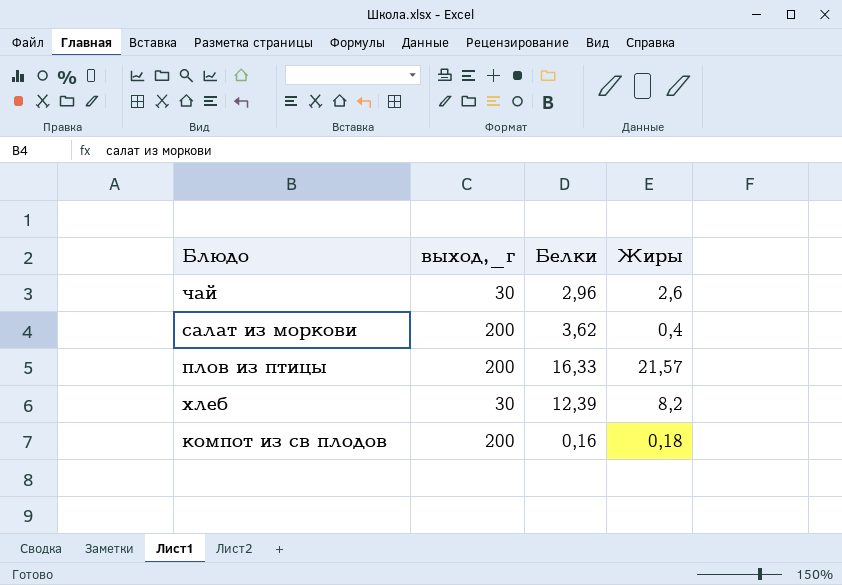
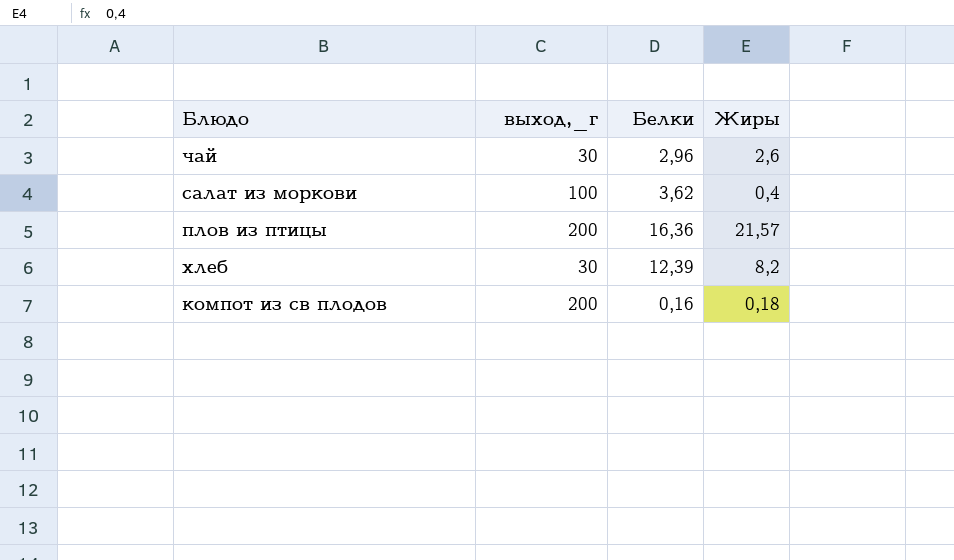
салат из моркови | выход,_г: 200 -> 100
плов из птицы | Белки: 16,33 -> 16,36

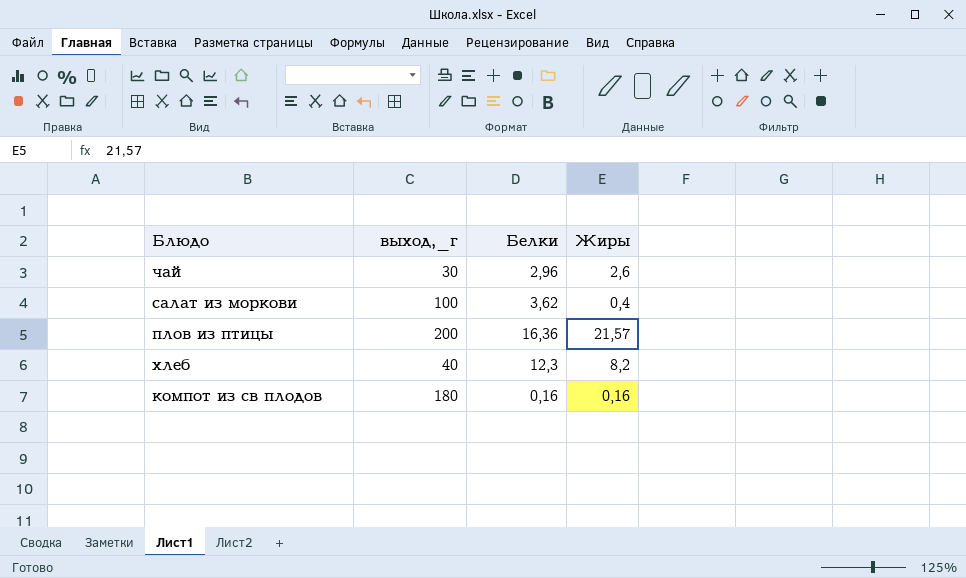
хлеб | выход,_г: 30 -> 40
хлеб | Белки: 12,39 -> 12,3
компот из св плодов | выход,_г: 200 -> 180
компот из св плодов | Жиры: 0,18 -> 0,16

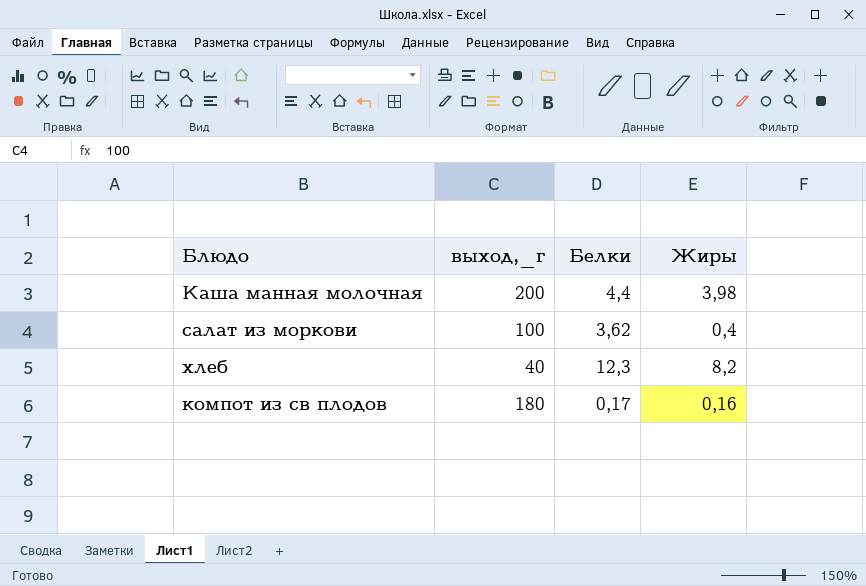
row чай: 30 | 2,96 | 2,6 -> none
row плов из птицы: 200 | 16,36 | 21,57 -> none
row Каша манная молочная: none -> 200 | 4,4 | 3,98
компот из св плодов | Белки: 0,16 -> 0,17

